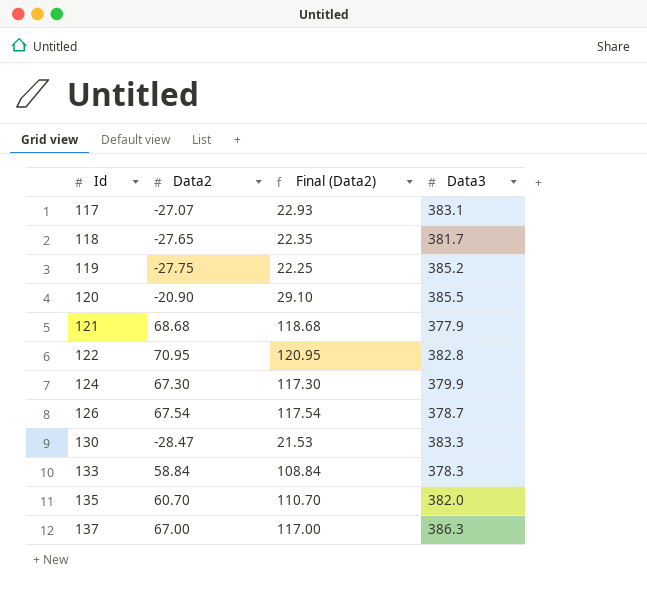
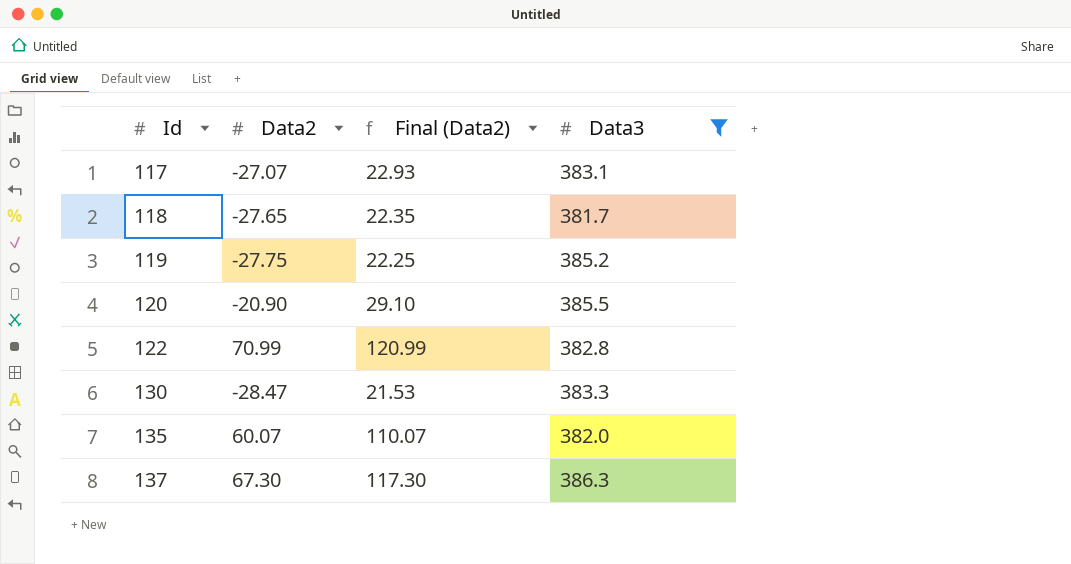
filter: none -> Data3 >= 381.7
122 | Data2: 70.95 -> 70.99
122 | Final (Data2): 120.95 -> 120.99
135 | Data2: 60.70 -> 60.07
135 | Final (Data2): 110.70 -> 110.07
137 | Data2: 67.00 -> 67.30
137 | Final (Data2): 117.00 -> 117.30

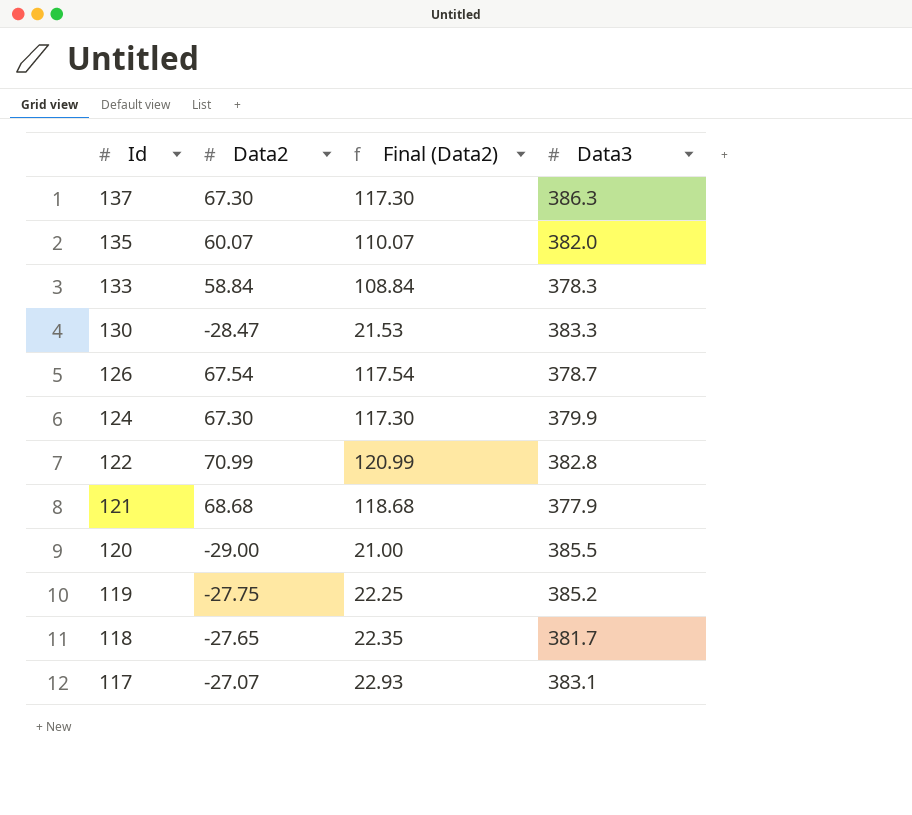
filter: Data3 >= 381.7 -> none
row order: Id ascending -> Id descending
120 | Data2: -20.90 -> -29.00
120 | Final (Data2): 29.10 -> 21.00

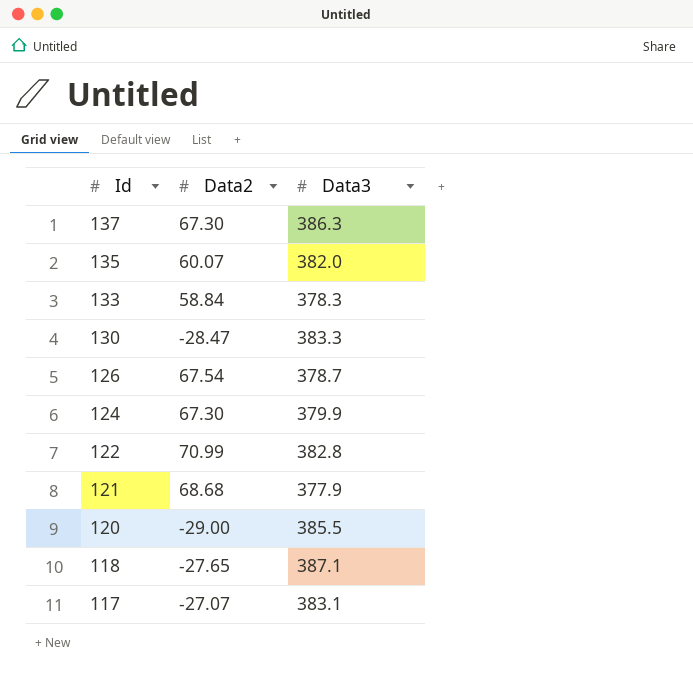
column Final (Data2) | formula: [Data2] + 50 -> none
row 119: -27.75 | 22.25 | 385.2 -> none
118 | Data3: 381.7 -> 387.1

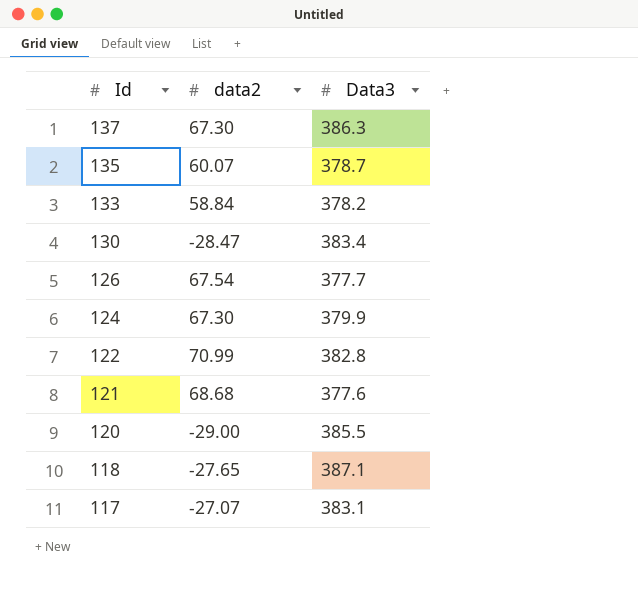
column name: Data2 -> data2
135 | Data3: 382.0 -> 378.7
133 | Data3: 378.3 -> 378.2
130 | Data3: 383.3 -> 383.4
126 | Data3: 378.7 -> 377.7
121 | Data3: 377.9 -> 377.6

